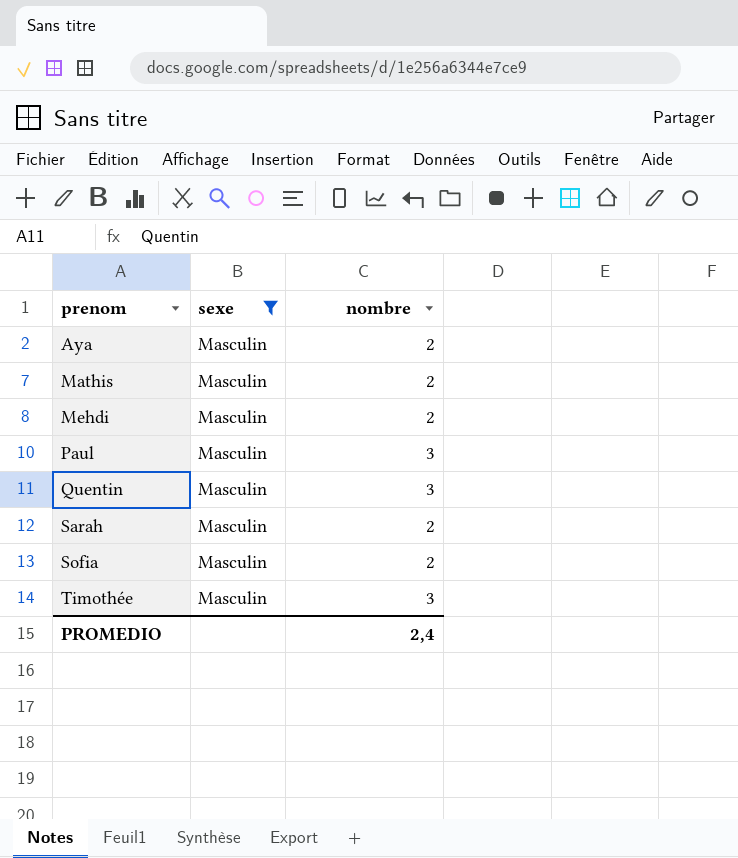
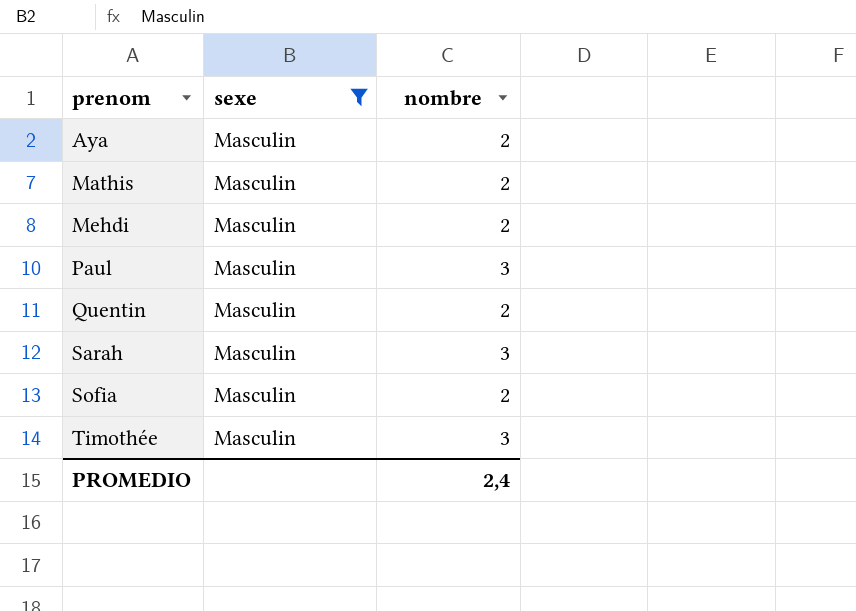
Quentin | nombre: 3 -> 2
Sarah | nombre: 2 -> 3

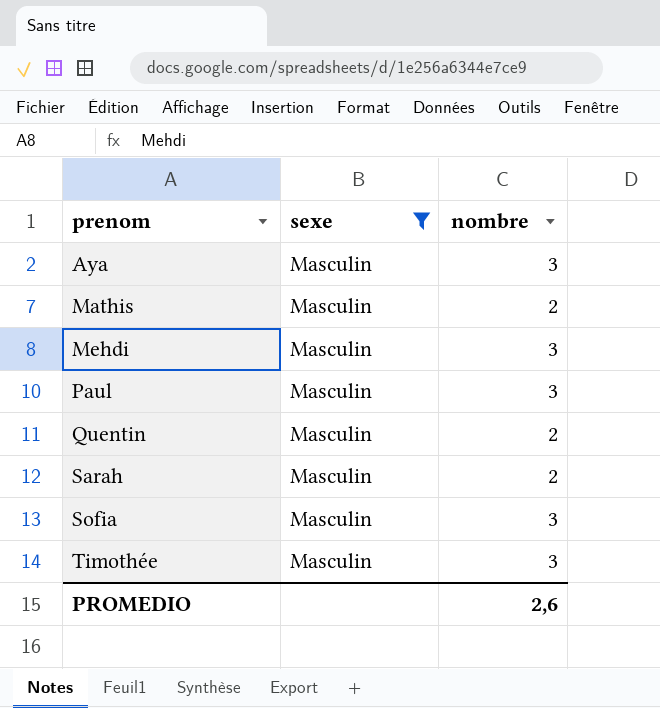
Aya | nombre: 2 -> 3
Mehdi | nombre: 2 -> 3
Sarah | nombre: 3 -> 2
Sofia | nombre: 2 -> 3
PROMEDIO | nombre: 2,4 -> 2,6

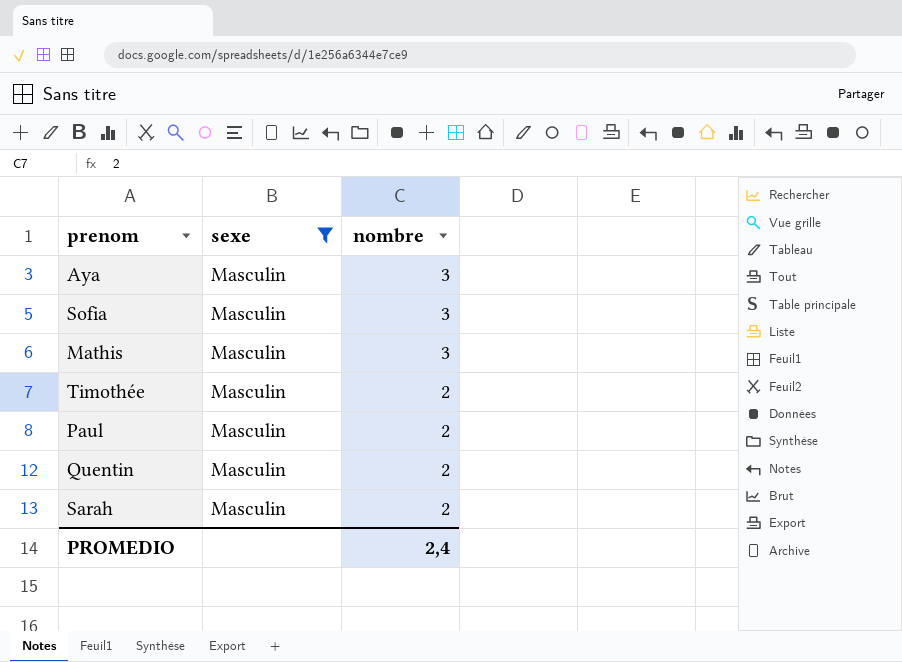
row order: prenom ascending -> nombre descending
row Mehdi: Masculin | 3 -> none
Mathis | nombre: 2 -> 3
Timothée | nombre: 3 -> 2
Paul | nombre: 3 -> 2
PROMEDIO | nombre: 2,6 -> 2,4

